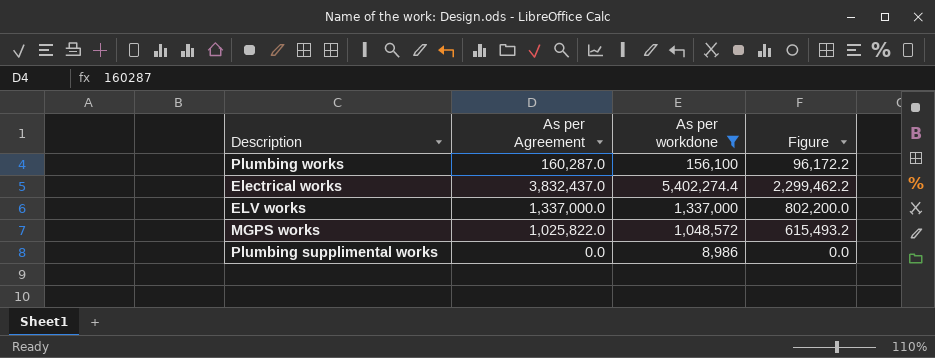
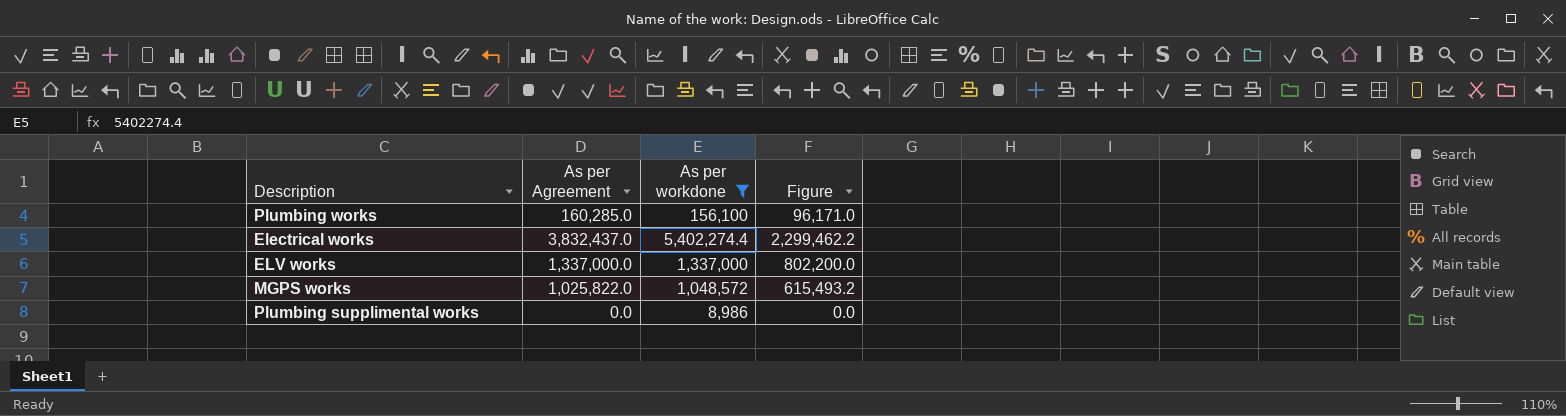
Plumbing works | As per Agreement: 160,287.0 -> 160,285.0
Plumbing works | Figure: 96,172.2 -> 96,171.0

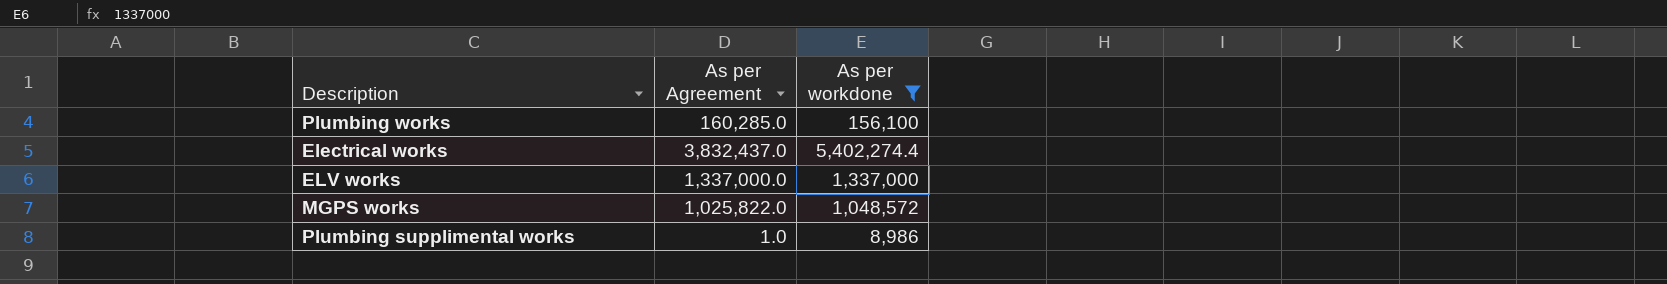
column Figure | formula: [As per Agreement] * 0.6 -> none
Plumbing supplimental works | As per Agreement: 0.0 -> 1.0

